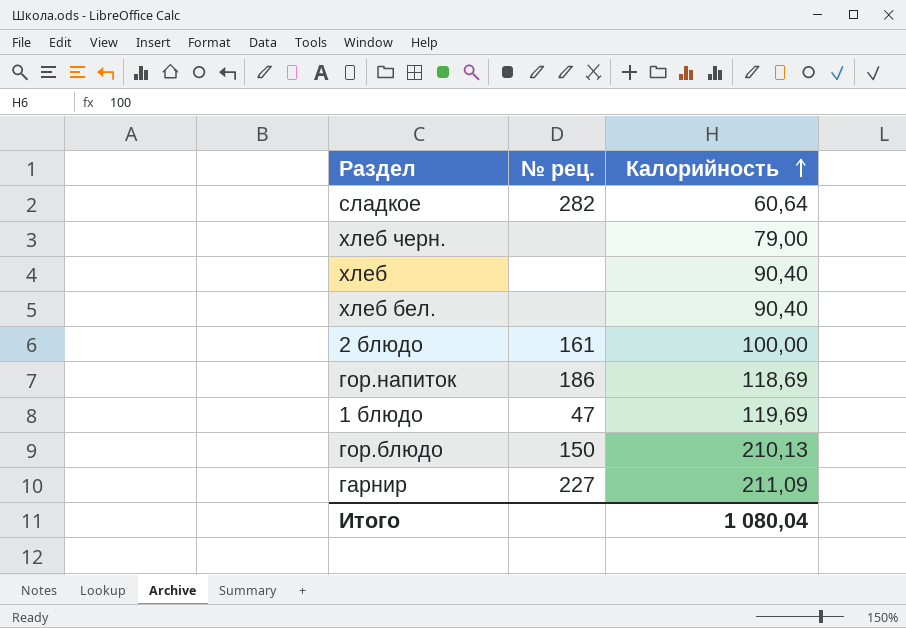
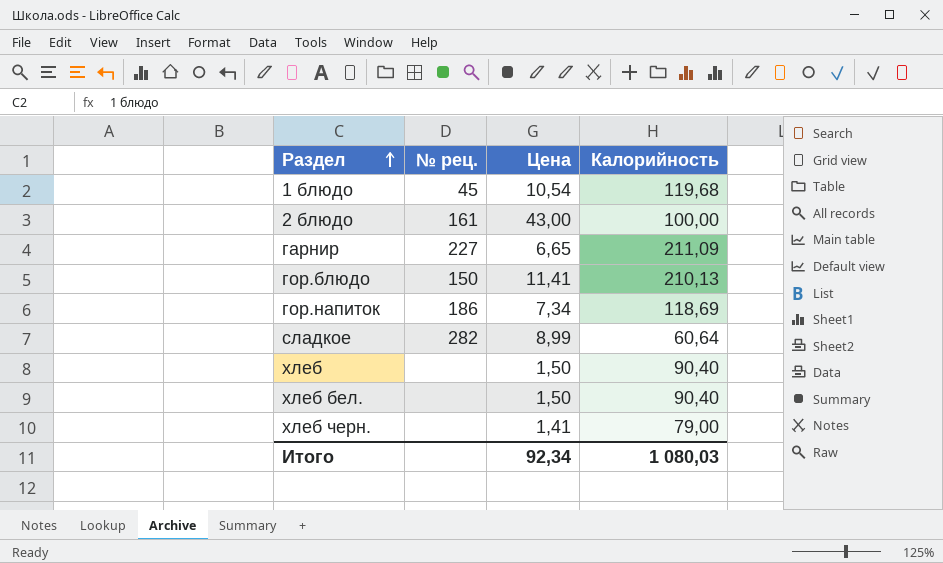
row order: Калорийность ascending -> Раздел ascending
column Цена | position: none -> 3
1 блюдо | № рец.: 47 -> 45
1 блюдо | Калорийность: 119,69 -> 119,68
Итого | Калорийность: 1 080,04 -> 1 080,03

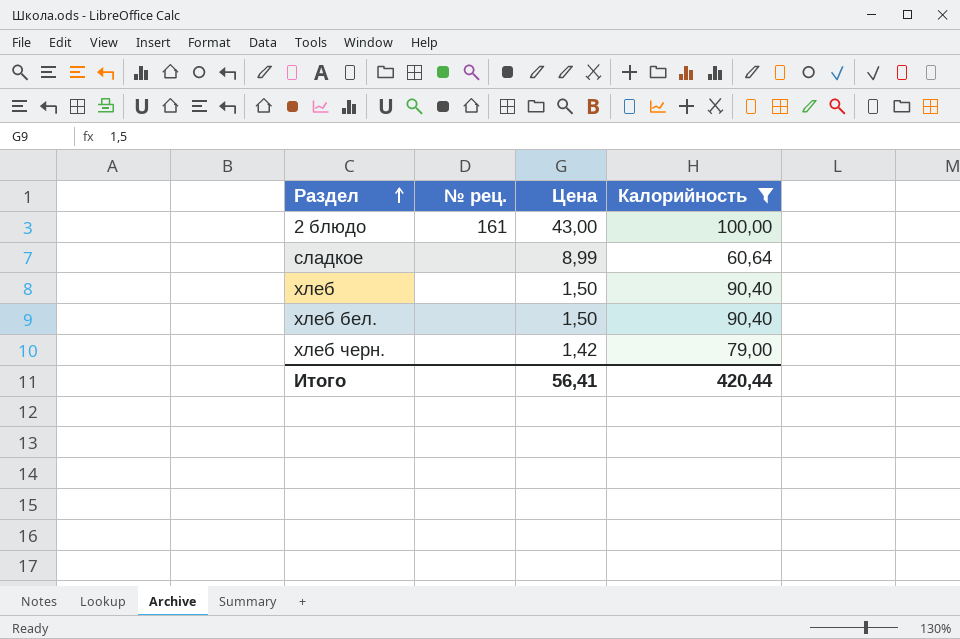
filter: none -> Калорийность <= 100,00
сладкое | № рец.: 282 -> none
хлеб черн. | Цена: 1,41 -> 1,42
Итого | Цена: 92,34 -> 56,41
Итого | Калорийность: 1 080,03 -> 420,44

